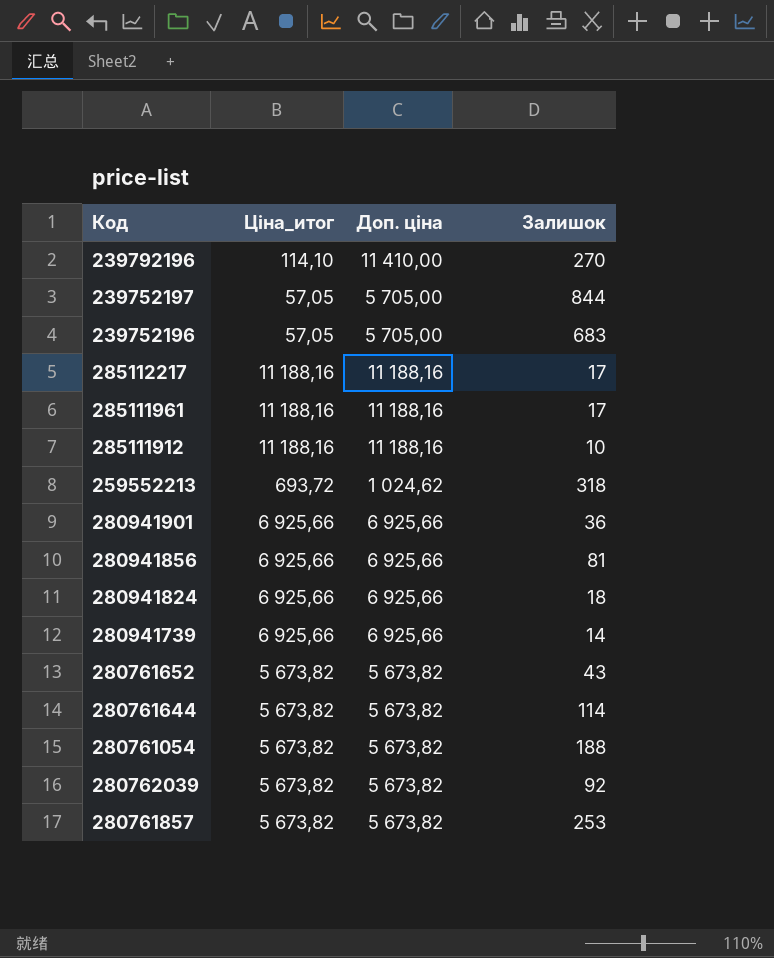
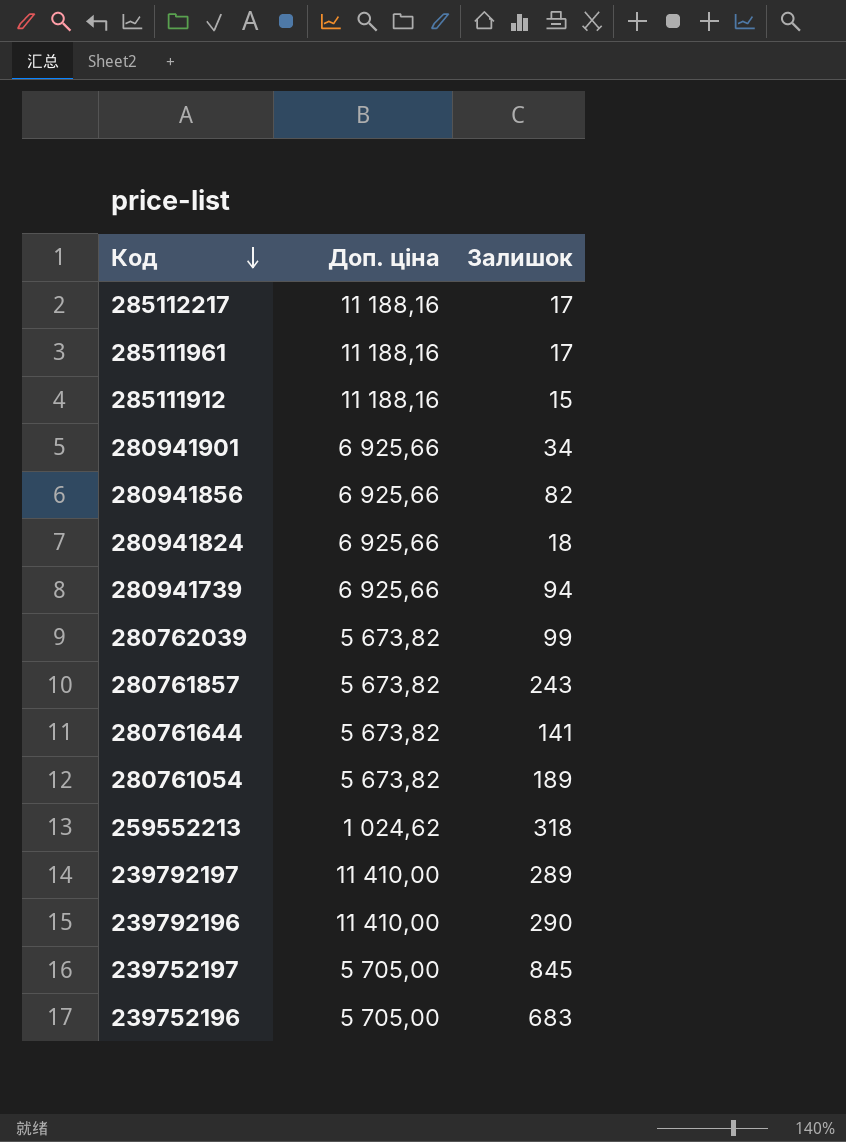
row order: none -> Код descending
column Ціна_итог | position: 2 -> none
row 280761652: 5 673,82 | 5 673,82 | 43 -> none
285111912 | Залишок: 10 -> 15
280941901 | Залишок: 36 -> 34
280941856 | Залишок: 81 -> 82
280941739 | Залишок: 14 -> 94
280762039 | Залишок: 92 -> 99
280761857 | Залишок: 253 -> 243
280761644 | Залишок: 114 -> 141
280761054 | Залишок: 188 -> 189
row 239792197: none -> 11 410,00 | 289
239792196 | Залишок: 270 -> 290
239752197 | Залишок: 844 -> 845

